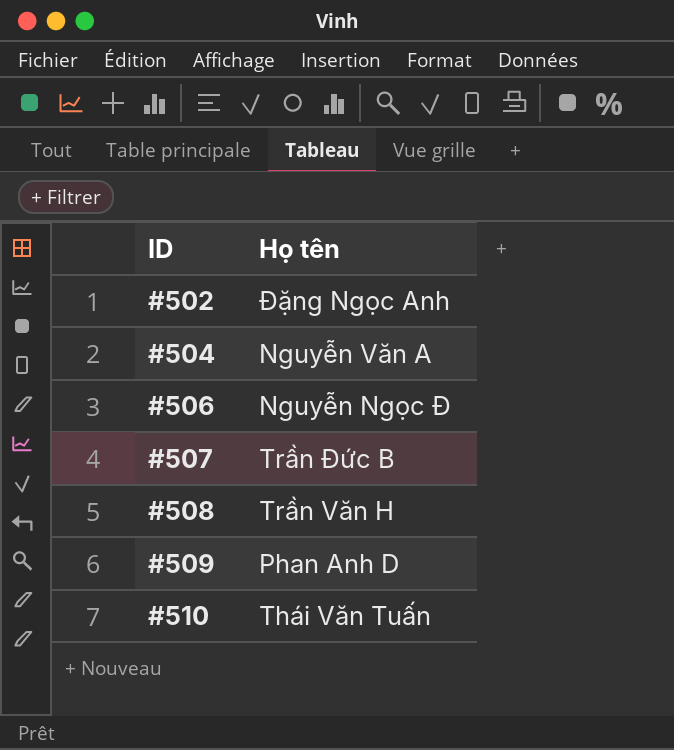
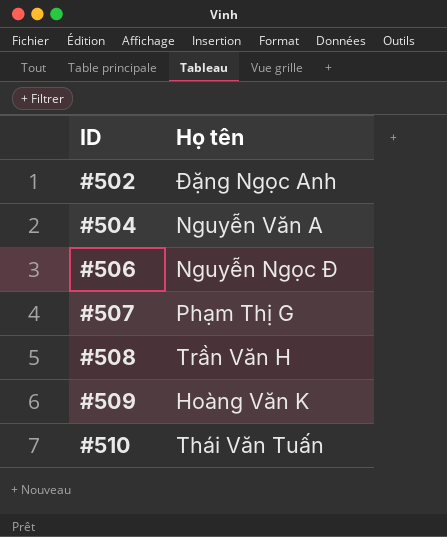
#507 | Họ tên: Trần Đức B -> Phạm Thị G
#509 | Họ tên: Phan Anh D -> Hoàng Văn K

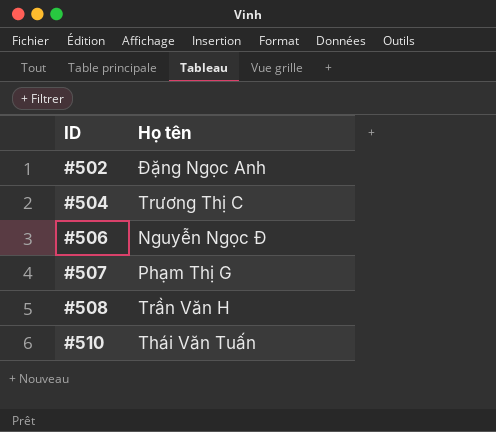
row #509: Hoàng Văn K -> none
#504 | Họ tên: Nguyễn Văn A -> Trương Thị C

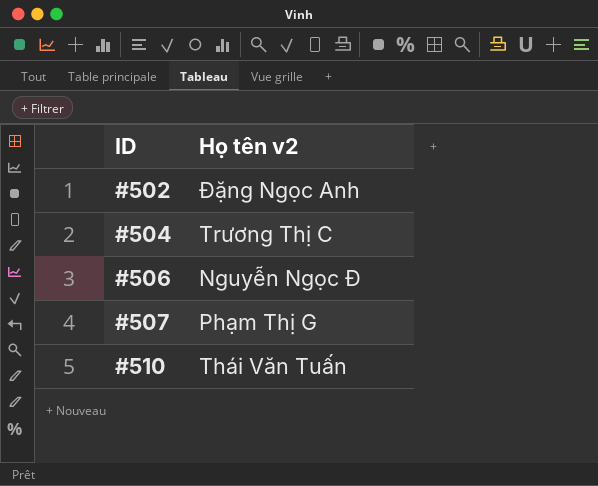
column name: Họ tên -> Họ tên v2
row #508: Trần Văn H -> none

